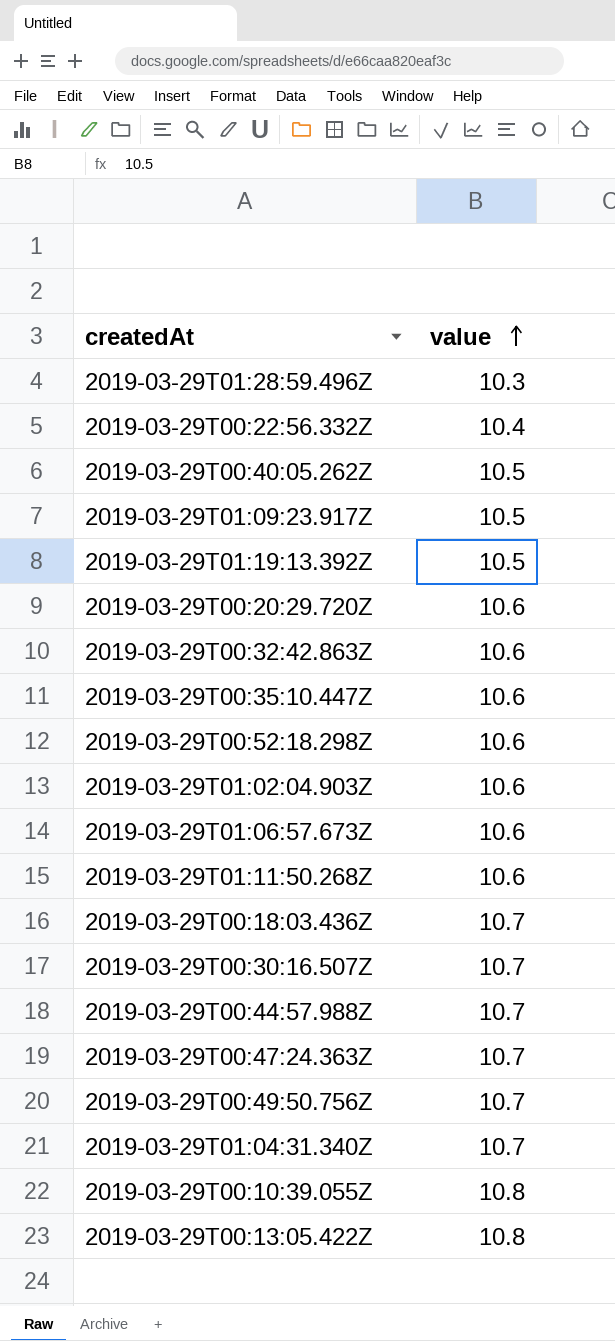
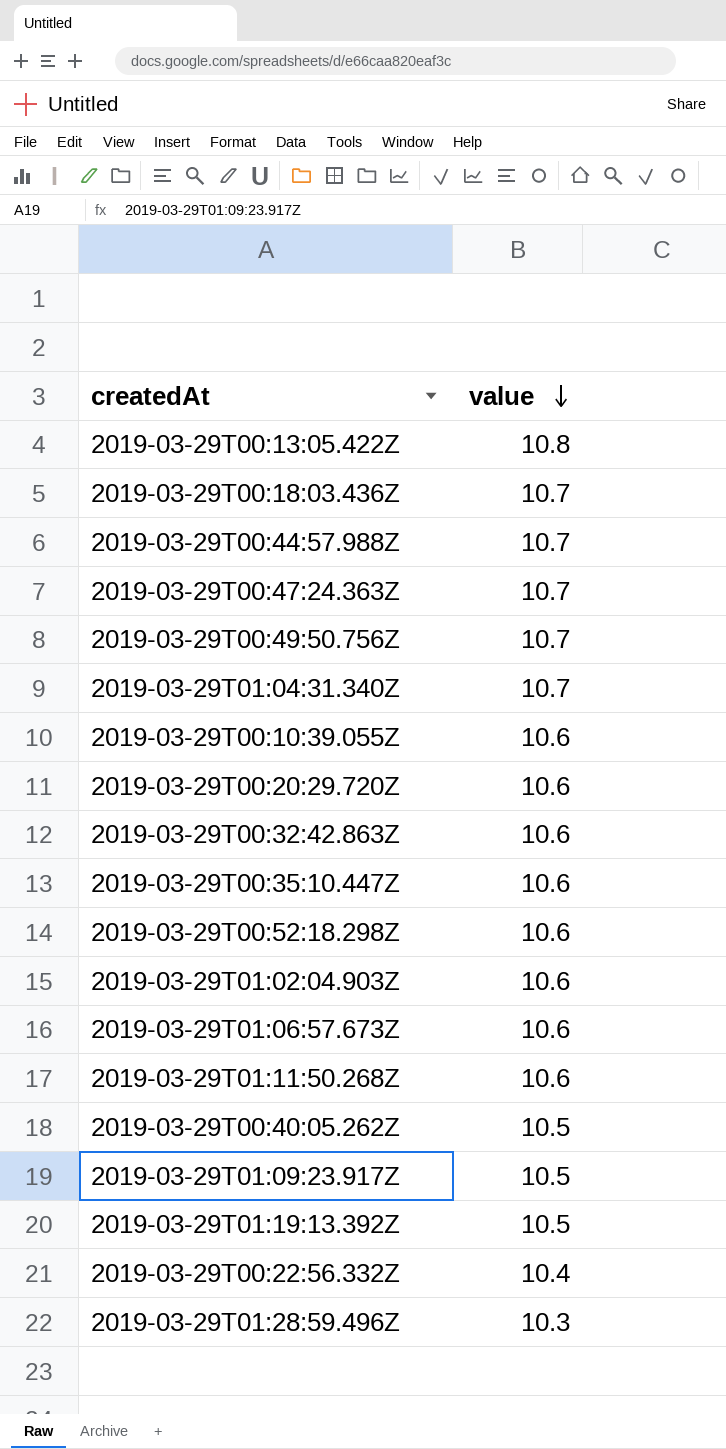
row order: value ascending -> value descending
row 2019-03-29T00:30:16.507Z: 10.7 -> none
2019-03-29T00:10:39.055Z | value: 10.8 -> 10.6

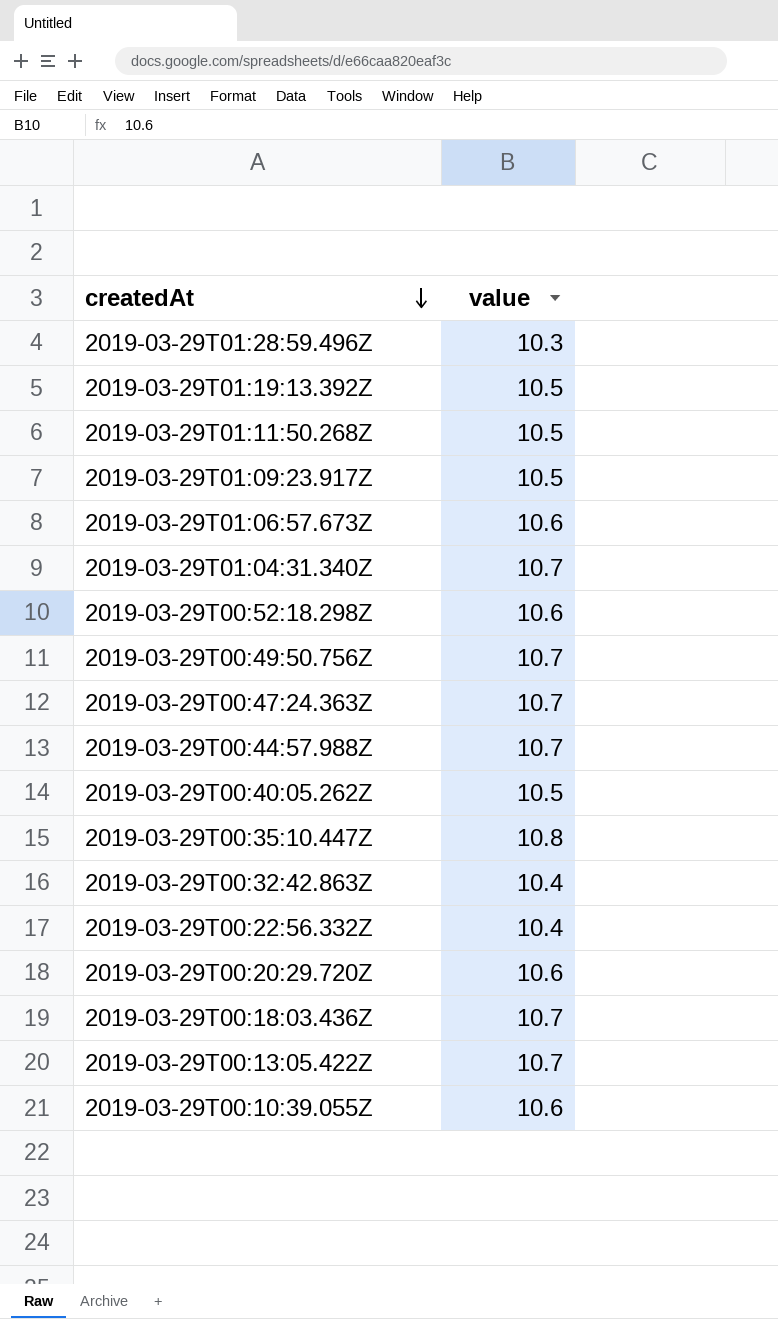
row order: value descending -> createdAt descending
row 2019-03-29T01:02:04.903Z: 10.6 -> none
2019-03-29T01:11:50.268Z | value: 10.6 -> 10.5
2019-03-29T00:35:10.447Z | value: 10.6 -> 10.8
2019-03-29T00:32:42.863Z | value: 10.6 -> 10.4
2019-03-29T00:13:05.422Z | value: 10.8 -> 10.7

